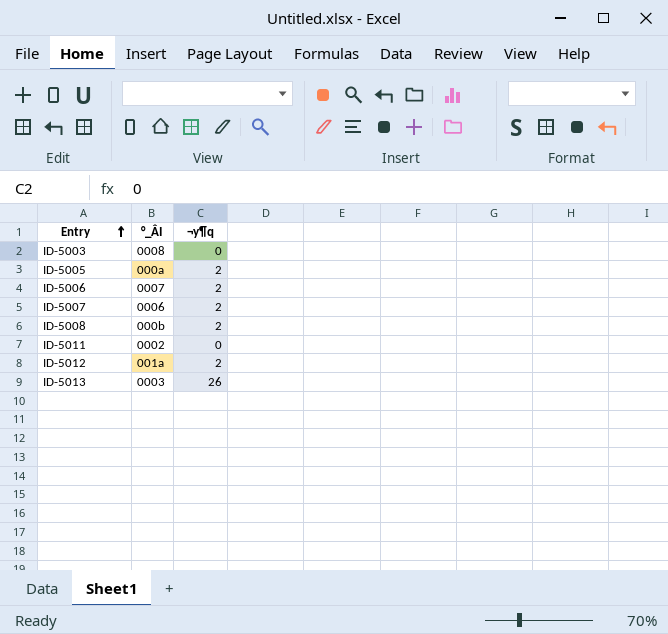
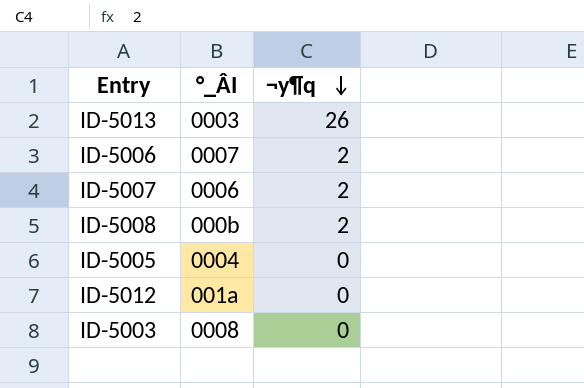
row order: Entry ascending -> ¬y¶q descending
row ID-5011: 0002 | 0 -> none
ID-5005 | °_ÂI: 000a -> 0004
ID-5005 | ¬y¶q: 2 -> 0
ID-5012 | ¬y¶q: 2 -> 0

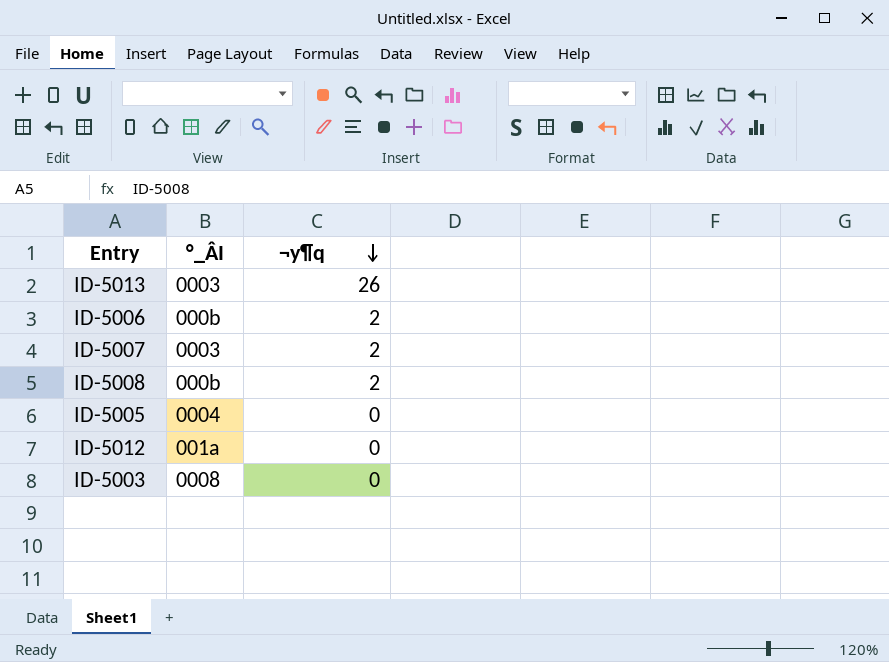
ID-5006 | °_ÂI: 0007 -> 000b
ID-5007 | °_ÂI: 0006 -> 0003

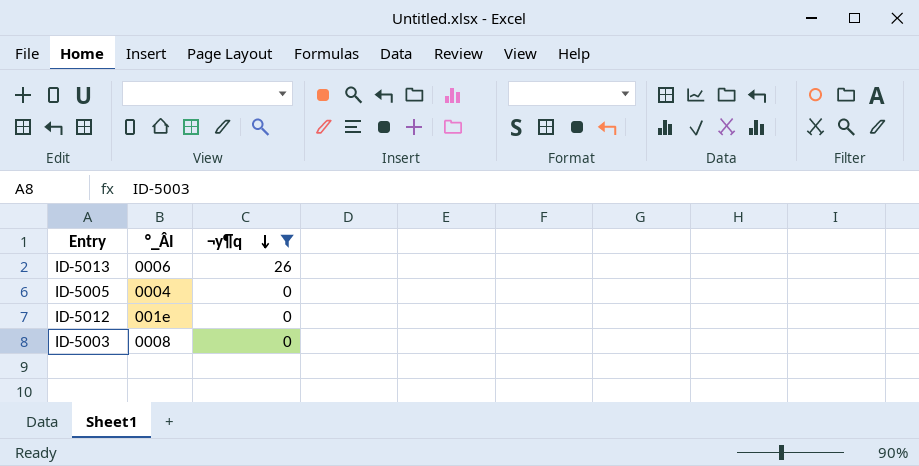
filter: none -> ¬y¶q != 2
ID-5013 | °_ÂI: 0003 -> 0006
ID-5012 | °_ÂI: 001a -> 001e

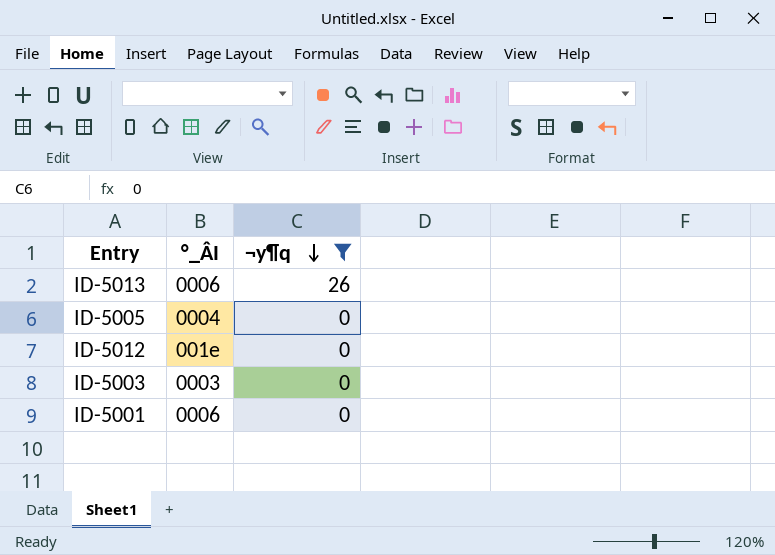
ID-5003 | °_ÂI: 0008 -> 0003
row ID-5001: none -> 0006 | 0

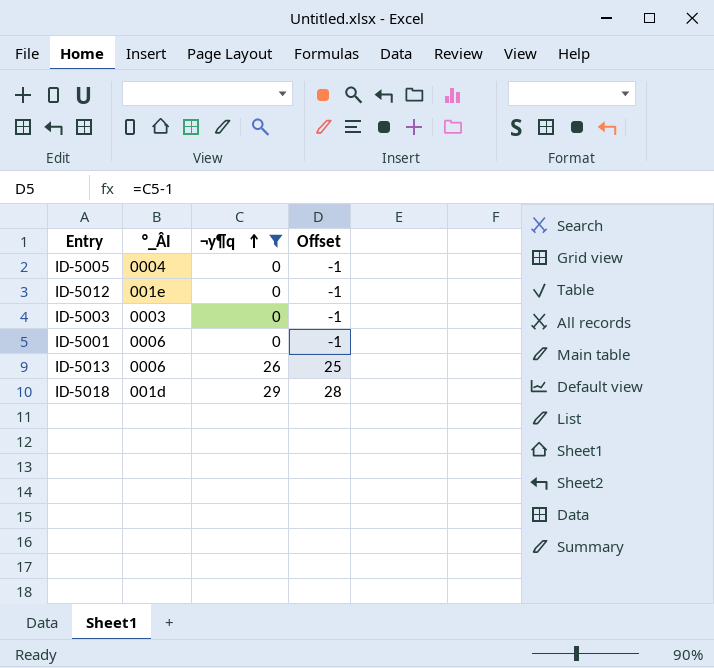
row order: ¬y¶q descending -> ¬y¶q ascending
column Offset | formula: none -> [¬y¶q] - 1
row ID-5018: none -> 001d | 29 | 28

